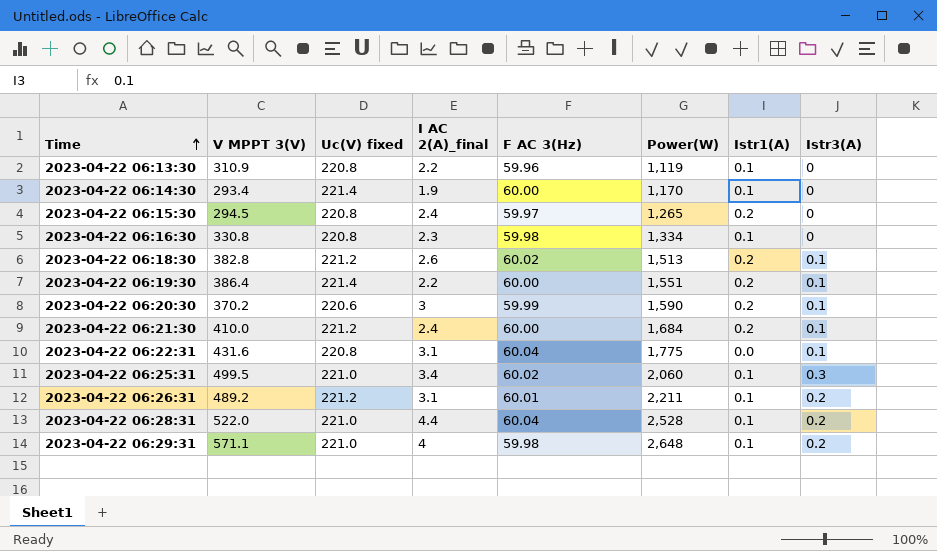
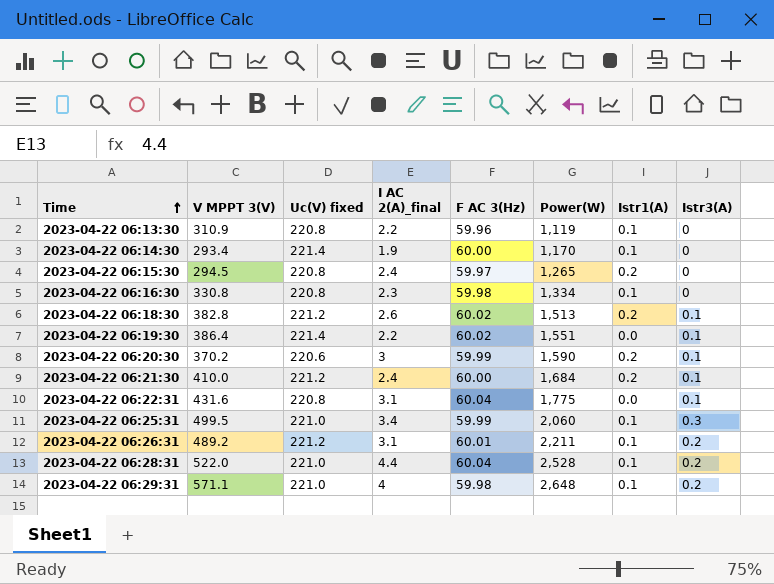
2023-04-22 06:19:30 | F AC 3(Hz): 60.00 -> 60.02
2023-04-22 06:19:30 | Istr1(A): 0.2 -> 0.0
2023-04-22 06:25:31 | F AC 3(Hz): 60.02 -> 59.99

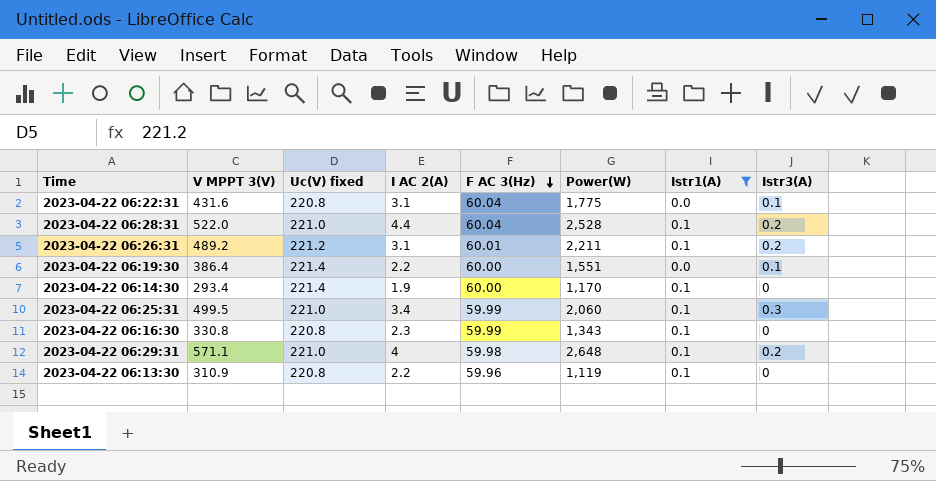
filter: none -> Istr1(A) != 0.2
row order: Time ascending -> F AC 3(Hz) descending
column name: I AC 2(A)_final -> I AC 2(A)
2023-04-22 06:19:30 | F AC 3(Hz): 60.02 -> 60.00
2023-04-22 06:16:30 | F AC 3(Hz): 59.98 -> 59.99
2023-04-22 06:16:30 | Power(W): 1,334 -> 1,343

